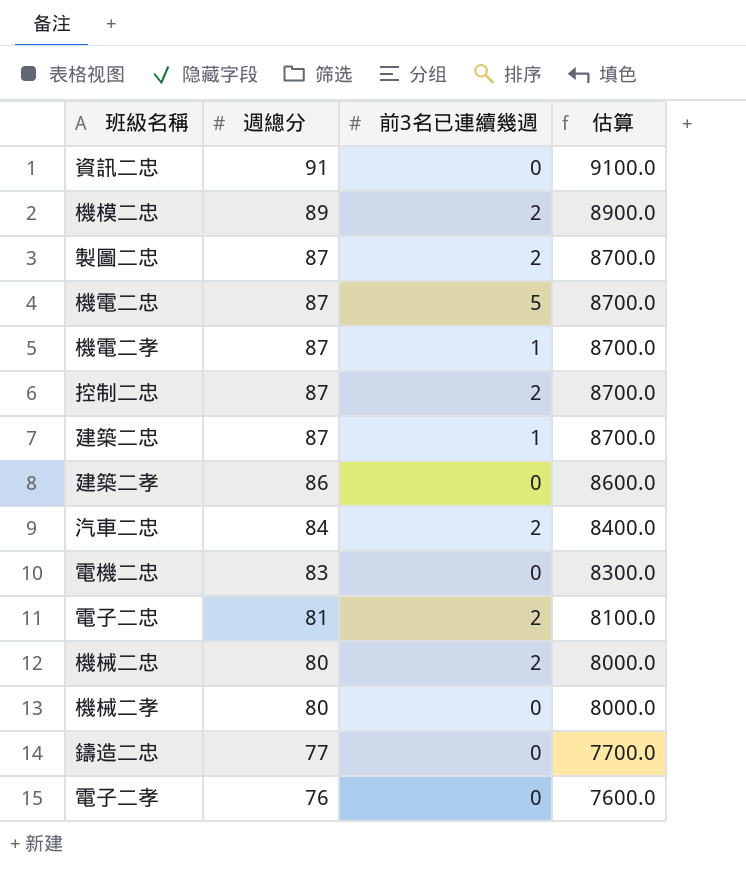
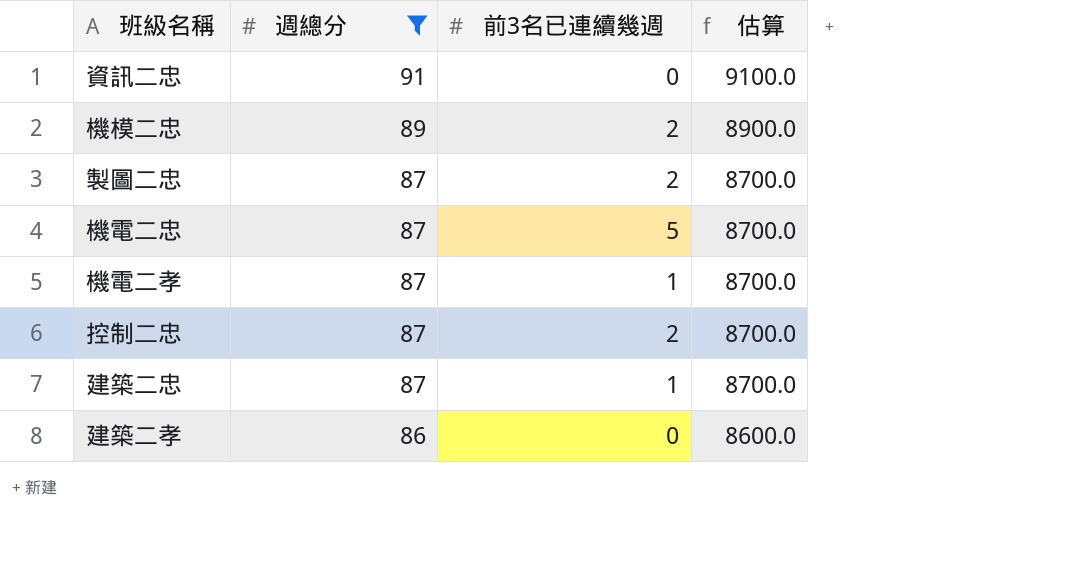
filter: none -> 週總分 >= 86

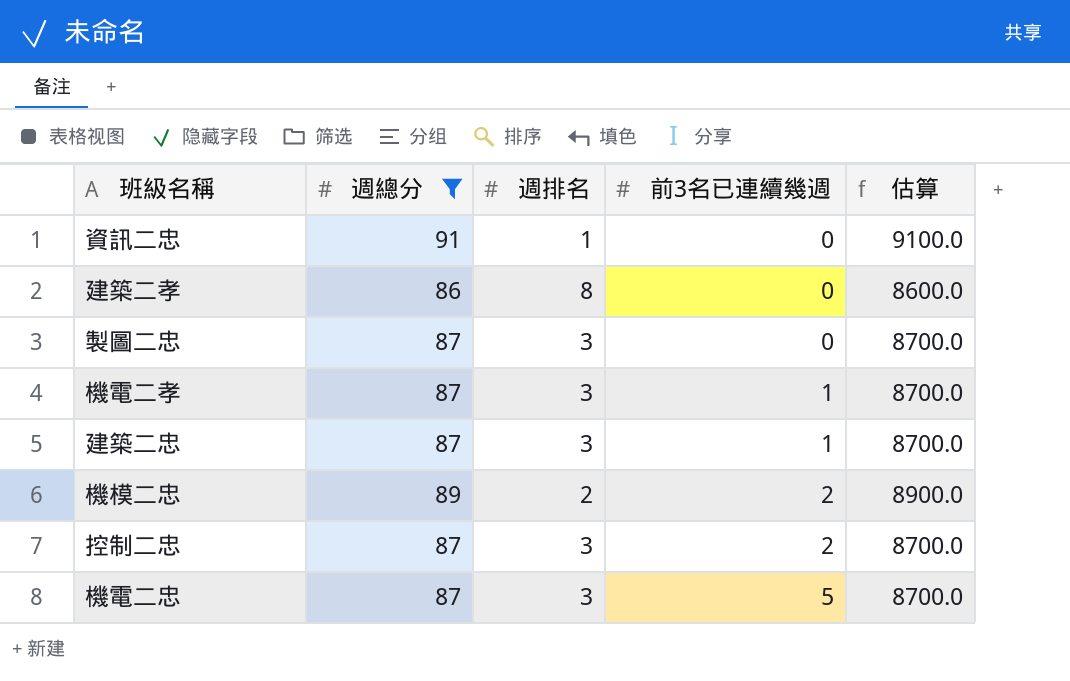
row order: 週總分 descending -> 前3名已連續幾週 ascending
column 週排名 | position: none -> 3
製圖二忠 | 前3名已連續幾週: 2 -> 0

